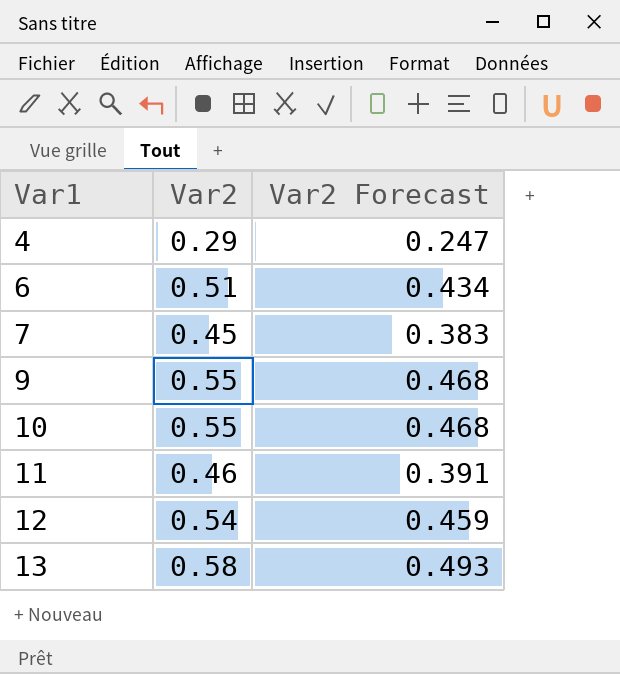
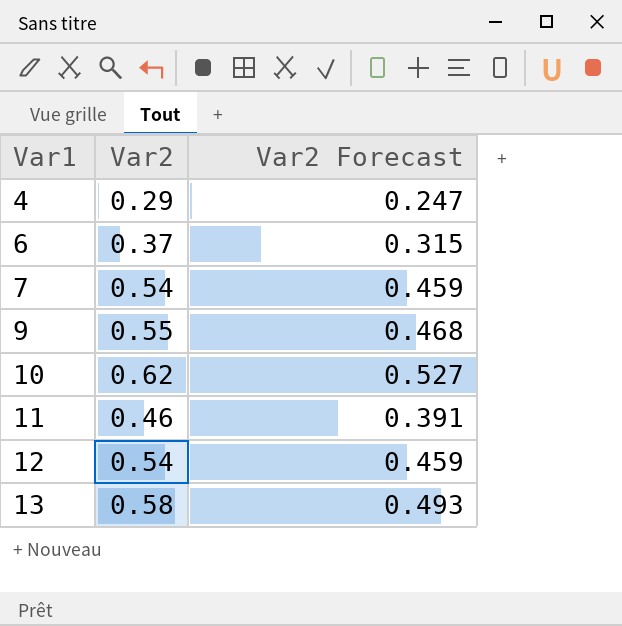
6 | Var2: 0.51 -> 0.37
6 | Var2 Forecast: 0.434 -> 0.315
7 | Var2: 0.45 -> 0.54
7 | Var2 Forecast: 0.383 -> 0.459
10 | Var2: 0.55 -> 0.62
10 | Var2 Forecast: 0.468 -> 0.527

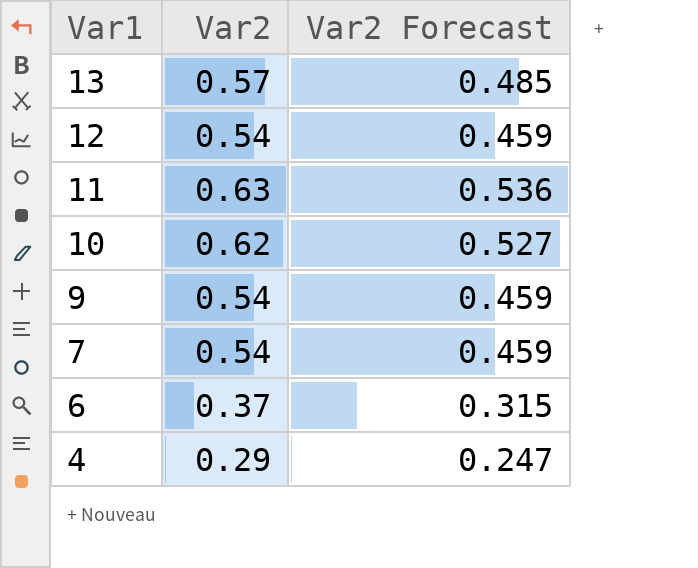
row order: Var1 ascending -> Var1 descending
13 | Var2: 0.58 -> 0.57
13 | Var2 Forecast: 0.493 -> 0.485
11 | Var2: 0.46 -> 0.63
11 | Var2 Forecast: 0.391 -> 0.536
9 | Var2: 0.55 -> 0.54
9 | Var2 Forecast: 0.468 -> 0.459

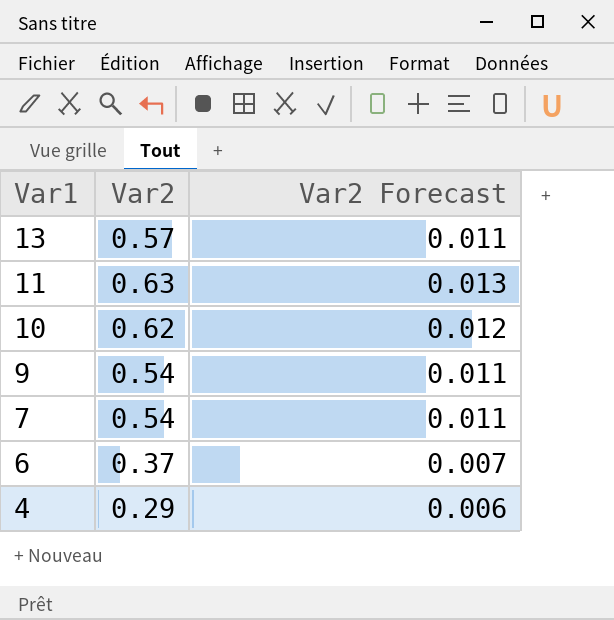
column Var2 Forecast | formula: [Var2] * 0.85 -> [Var2] * 0.02
row 12: 0.54 | 0.459 -> none

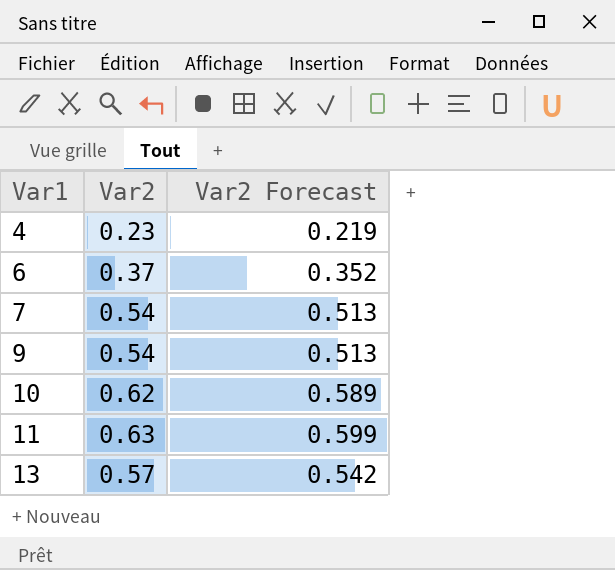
row order: Var1 descending -> Var1 ascending
column Var2 Forecast | formula: [Var2] * 0.02 -> [Var2] * 0.95
4 | Var2: 0.29 -> 0.23

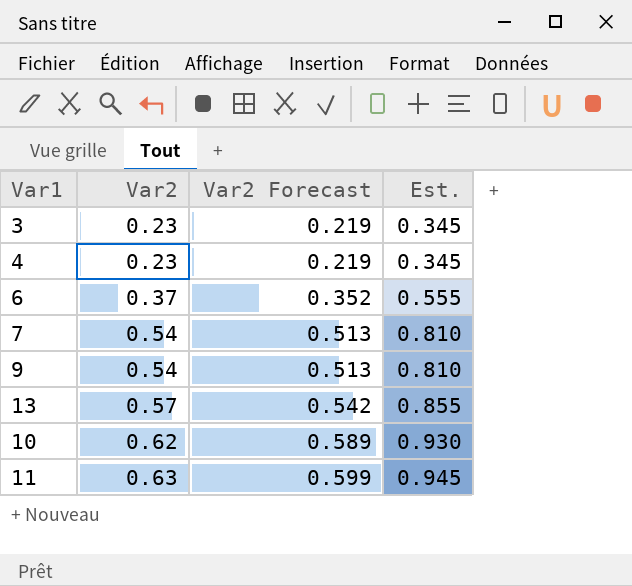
row order: Var1 ascending -> Var2 ascending
column Est. | formula: none -> [Var2] * 1.5
row 3: none -> 0.23 | 0.219 | 0.345

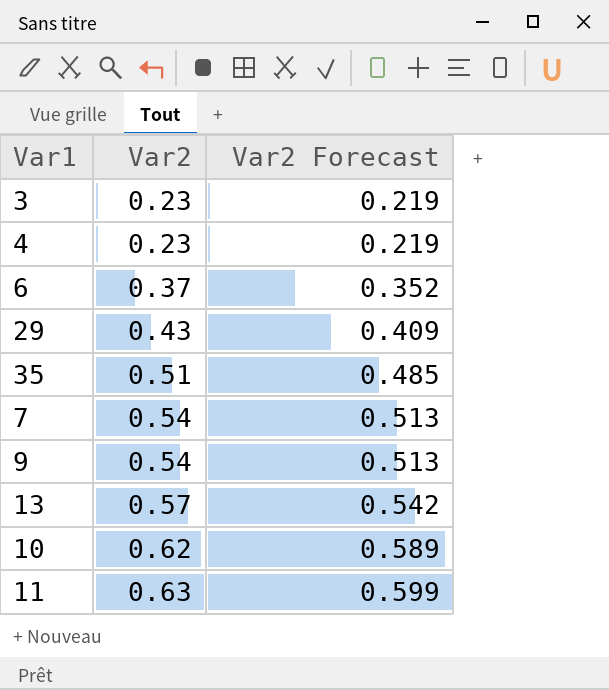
column Est. | formula: [Var2] * 1.5 -> none
row 29: none -> 0.43 | 0.409
row 35: none -> 0.51 | 0.485

